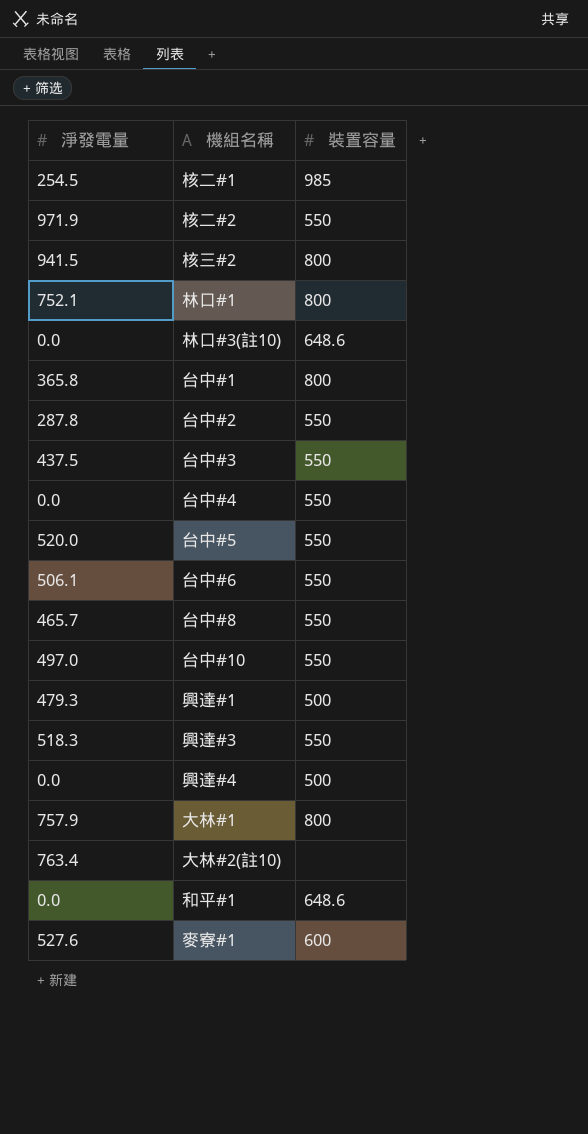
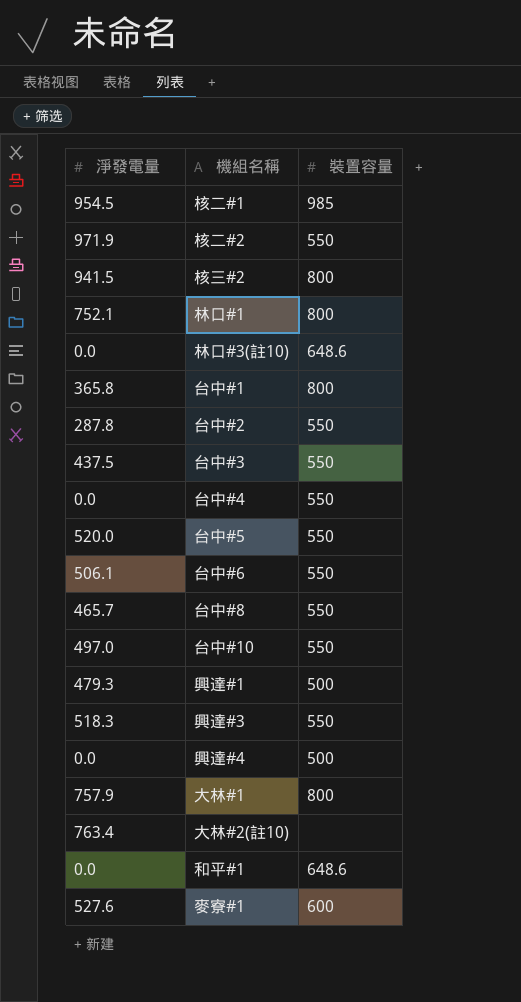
核二#1 | 淨發電量: 254.5 -> 954.5

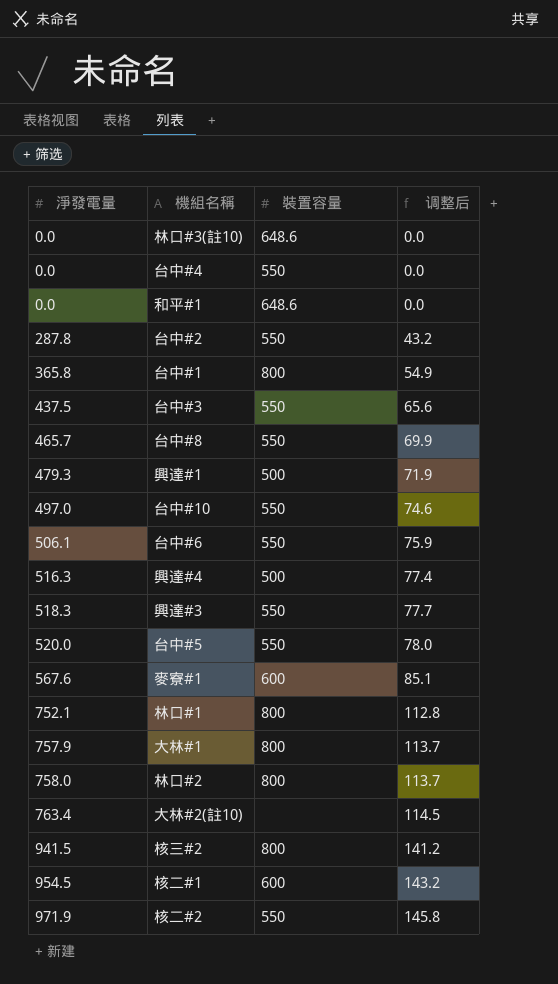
row order: none -> 淨發電量 ascending
column 调整后 | formula: none -> [淨發電量] * 0.15
興達#4 | 淨發電量: 0.0 -> 516.3
麥寮#1 | 淨發電量: 527.6 -> 567.6
row 林口#2: none -> 758.0 | 800 | 113.7
核二#1 | 裝置容量: 985 -> 600

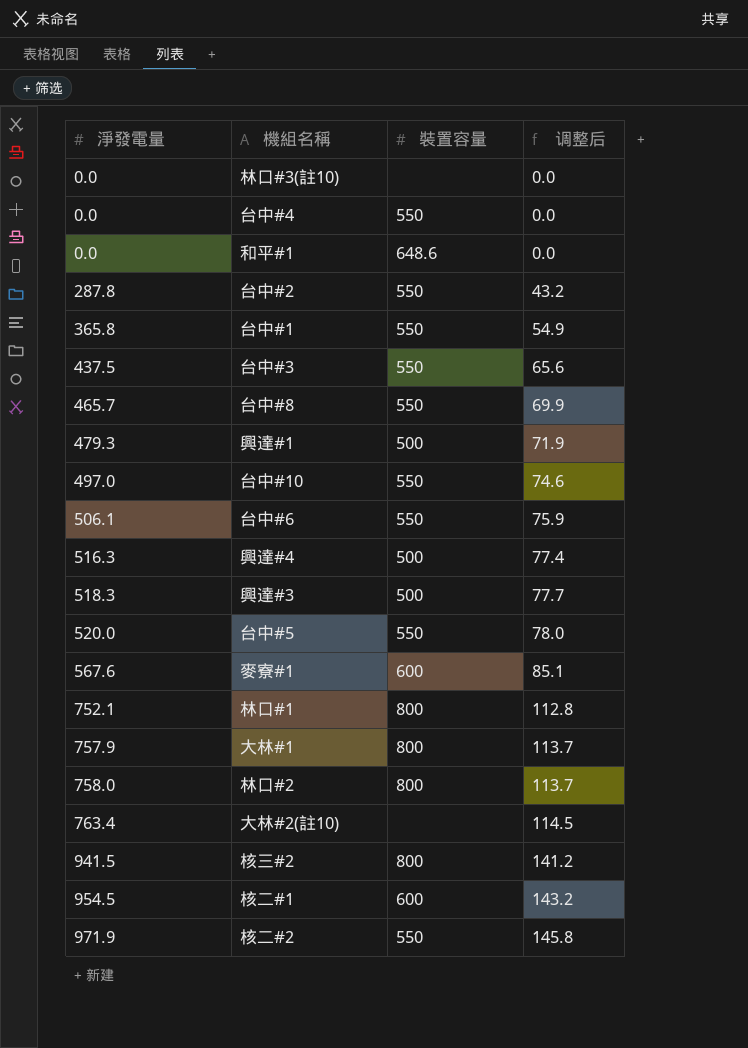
林口#3(註10) | 裝置容量: 648.6 -> none
台中#1 | 裝置容量: 800 -> 550
興達#3 | 裝置容量: 550 -> 500

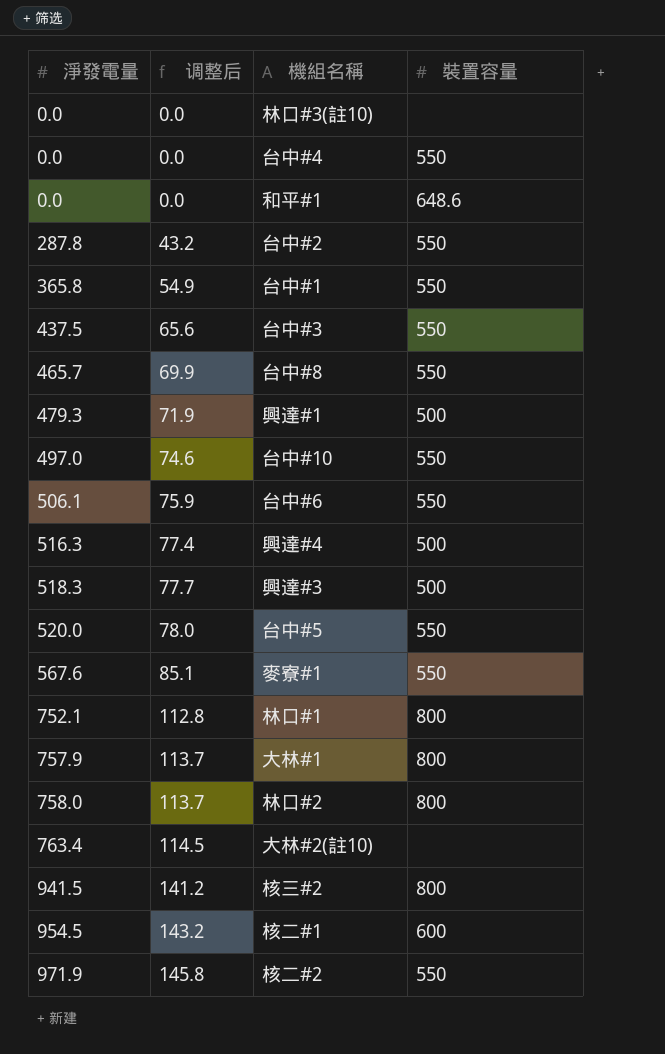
column 调整后 | position: 4 -> 2
麥寮#1 | 裝置容量: 600 -> 550

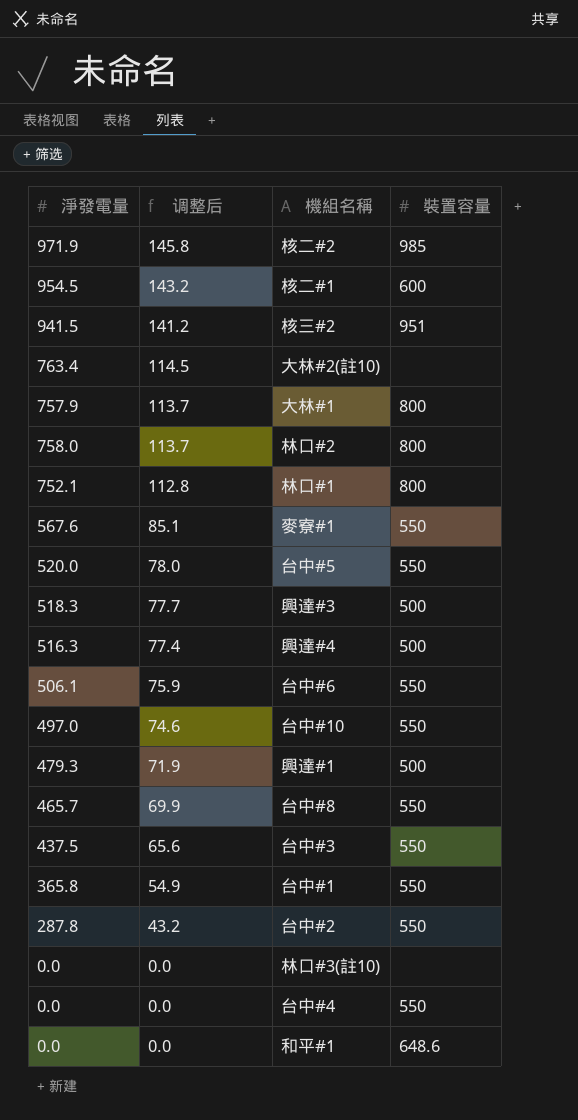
row order: 淨發電量 ascending -> 调整后 descending
核二#2 | 裝置容量: 550 -> 985
核三#2 | 裝置容量: 800 -> 951

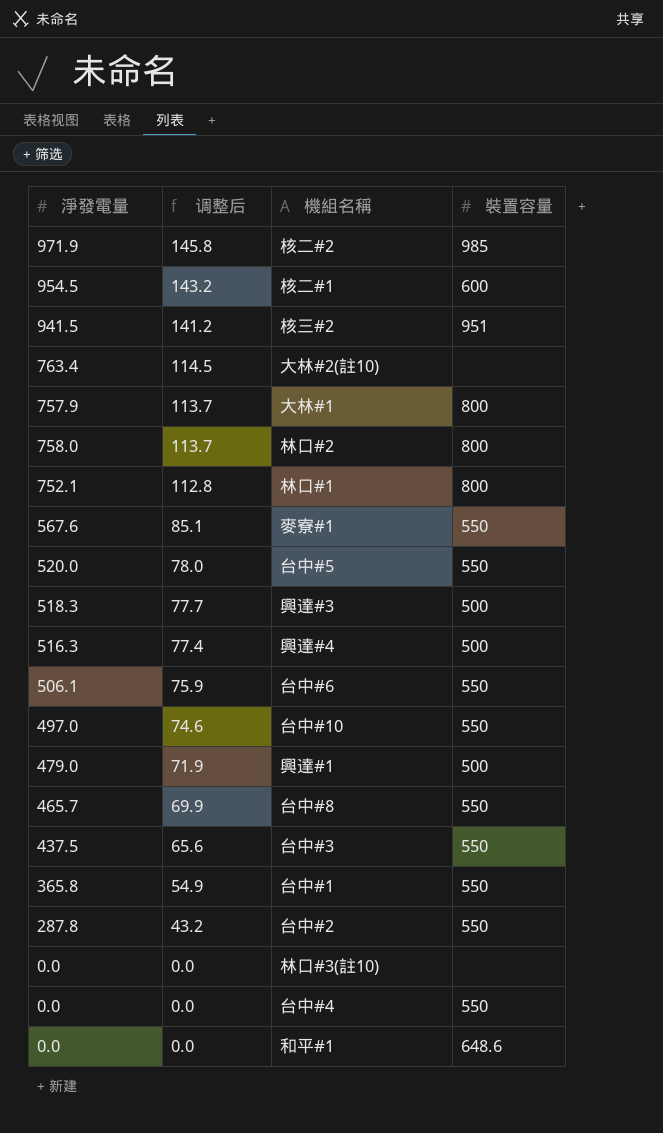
興達#1 | 淨發電量: 479.3 -> 479.0

